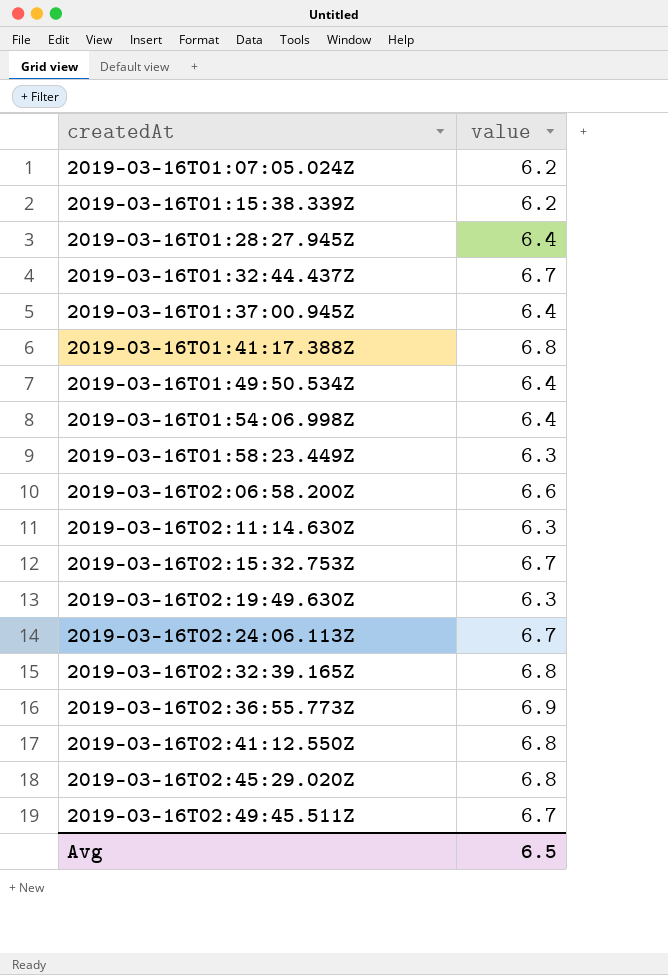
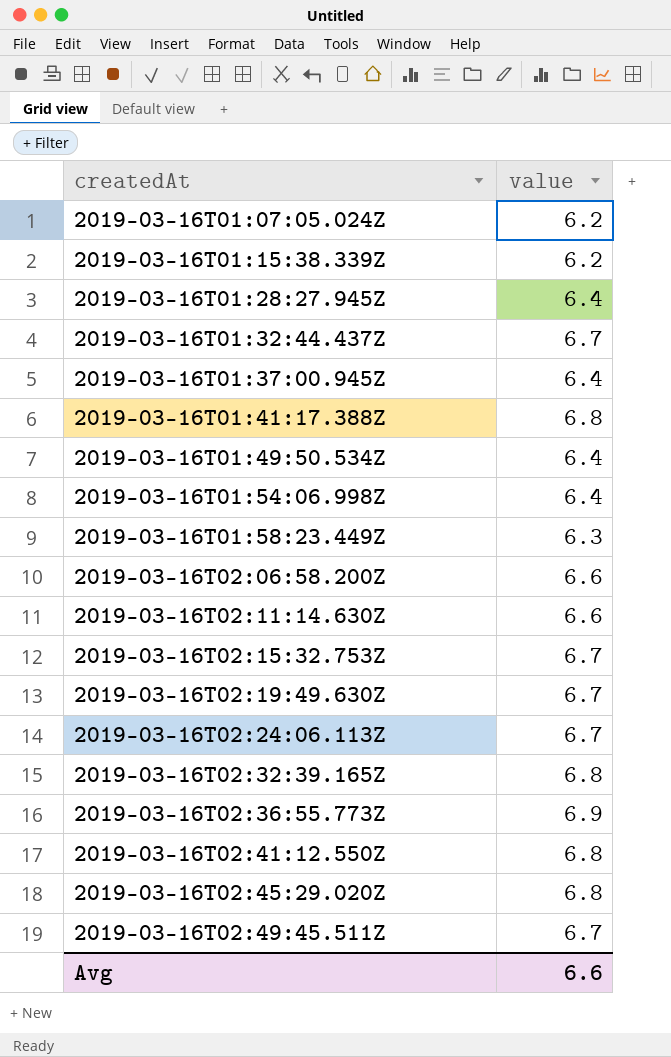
2019-03-16T02:11:14.630Z | value: 6.3 -> 6.6
2019-03-16T02:19:49.630Z | value: 6.3 -> 6.7
Avg | value: 6.5 -> 6.6

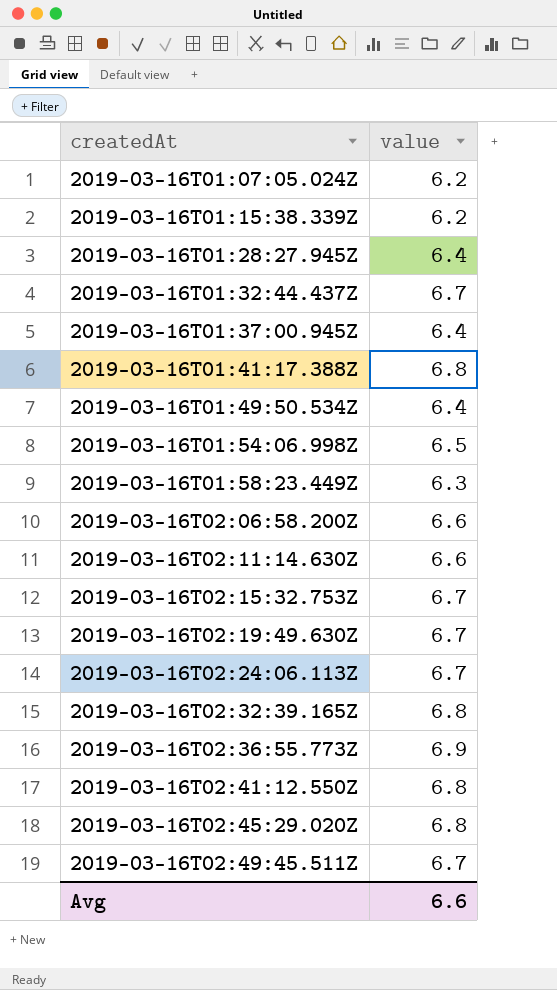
2019-03-16T01:54:06.998Z | value: 6.4 -> 6.5

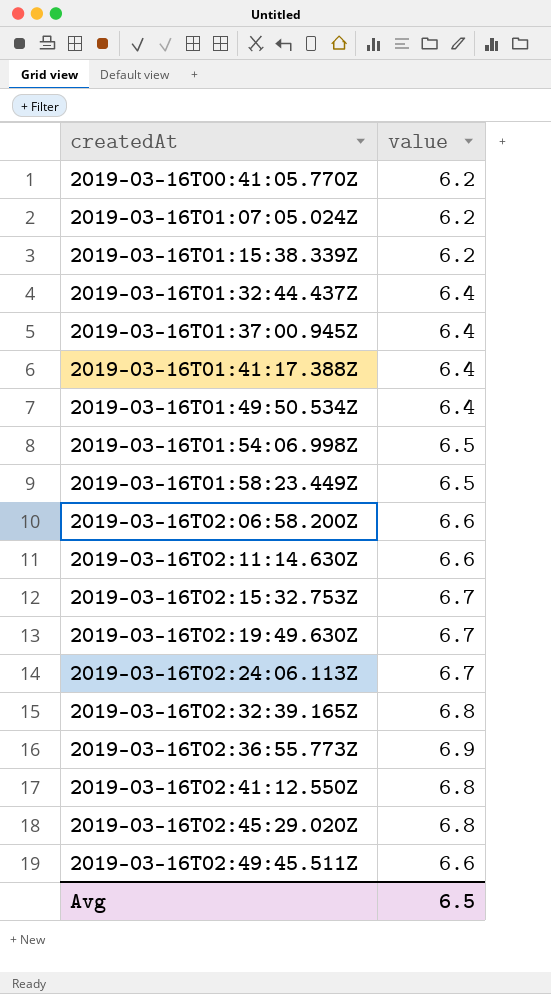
row 2019-03-16T01:28:27.945Z: 6.4 -> none
row 2019-03-16T00:41:05.770Z: none -> 6.2
2019-03-16T01:32:44.437Z | value: 6.7 -> 6.4
2019-03-16T01:41:17.388Z | value: 6.8 -> 6.4
2019-03-16T01:58:23.449Z | value: 6.3 -> 6.5
2019-03-16T02:49:45.511Z | value: 6.7 -> 6.6
Avg | value: 6.6 -> 6.5

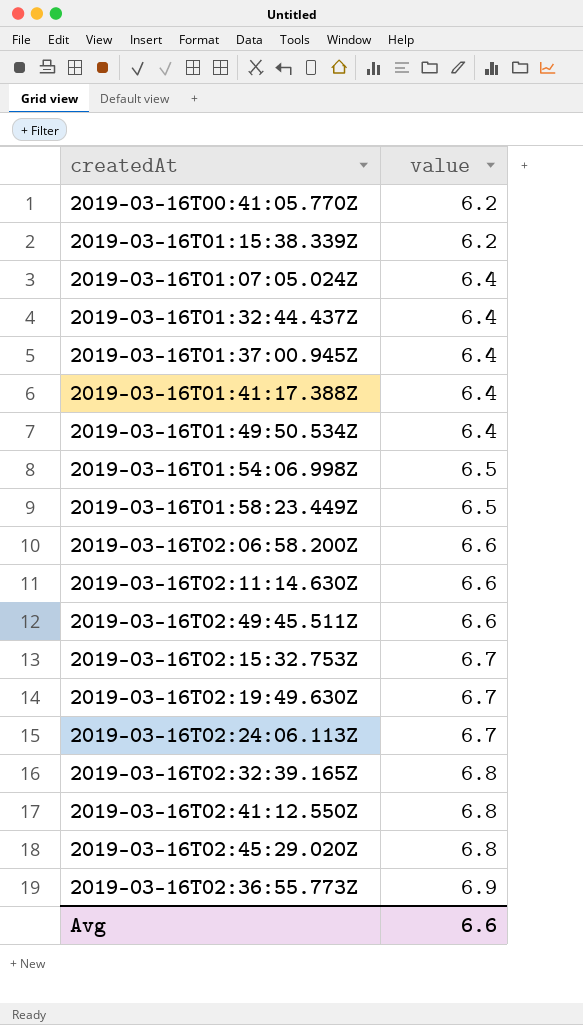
row order: createdAt ascending -> value ascending
2019-03-16T01:07:05.024Z | value: 6.2 -> 6.4
Avg | value: 6.5 -> 6.6

